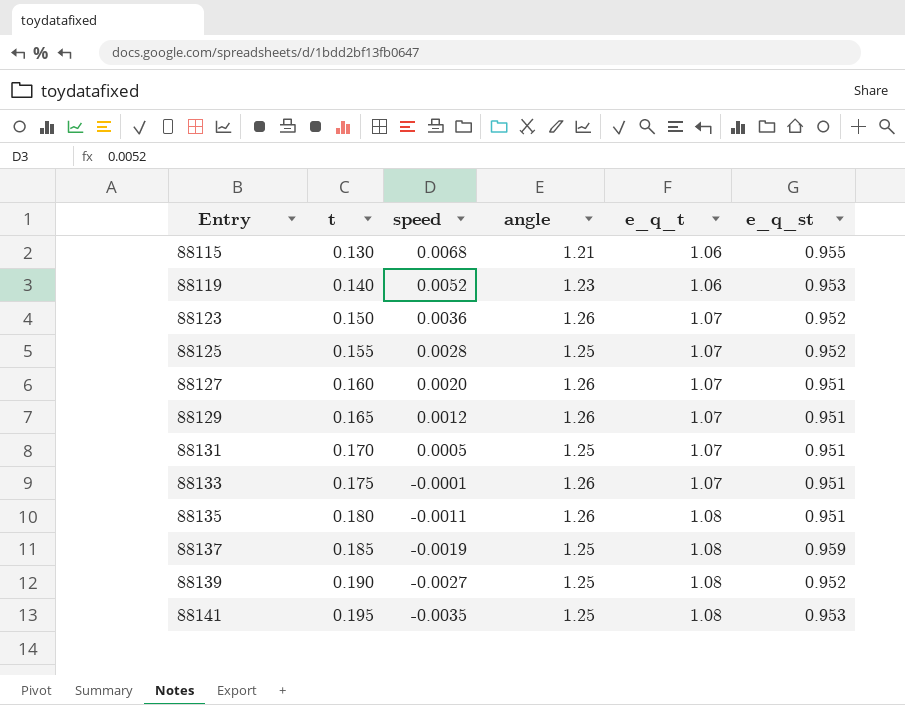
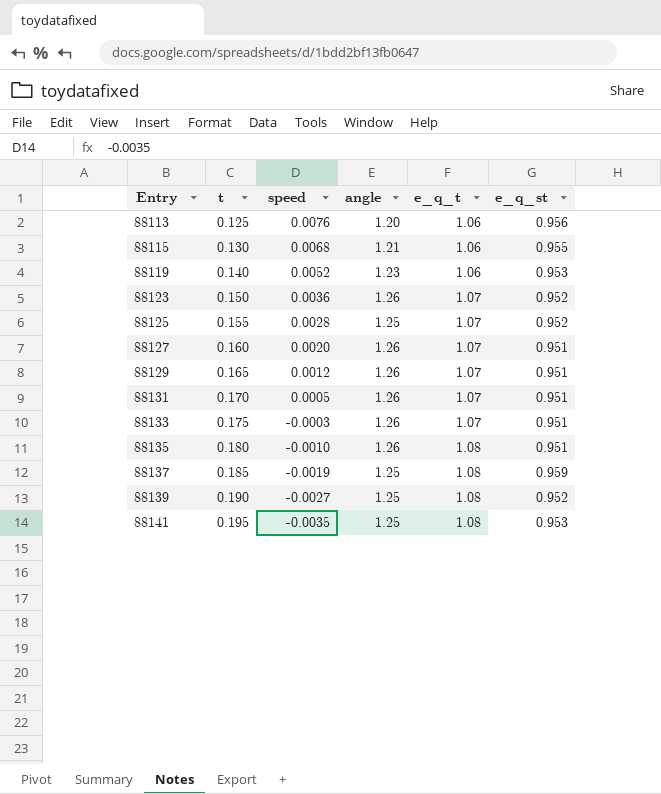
row 88113: none -> 0.125 | 0.0076 | 1.20 | 1.06 | 0.956
88131 | angle: 1.25 -> 1.26
88133 | speed: -0.0001 -> -0.0003
88135 | speed: -0.0011 -> -0.0010

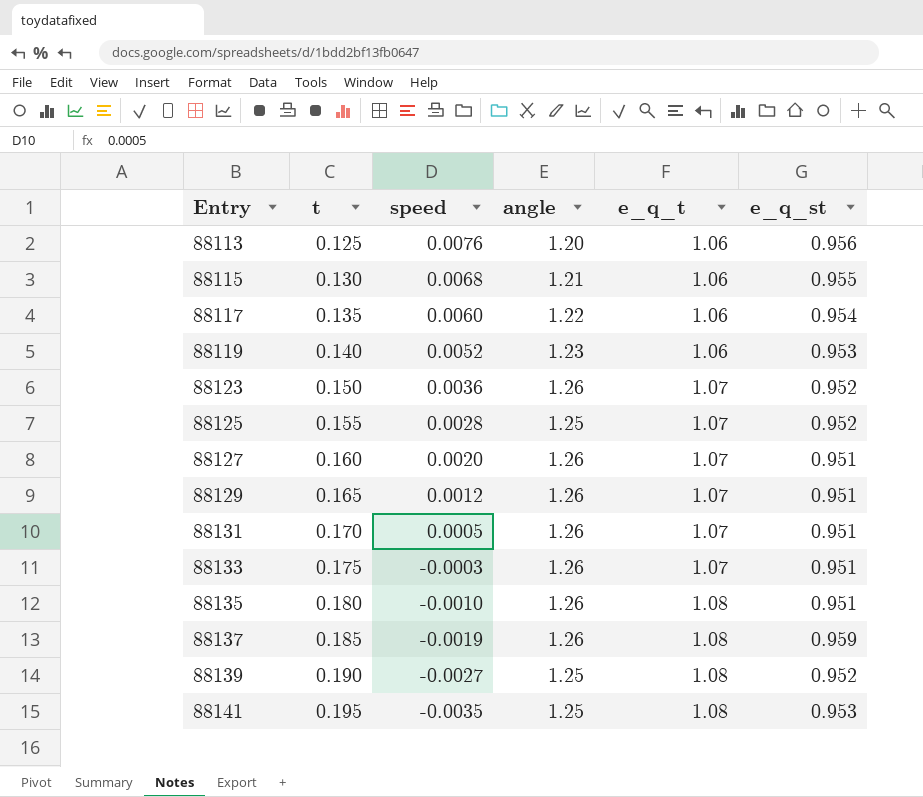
row 88117: none -> 0.135 | 0.0060 | 1.22 | 1.06 | 0.954
88137 | angle: 1.25 -> 1.26

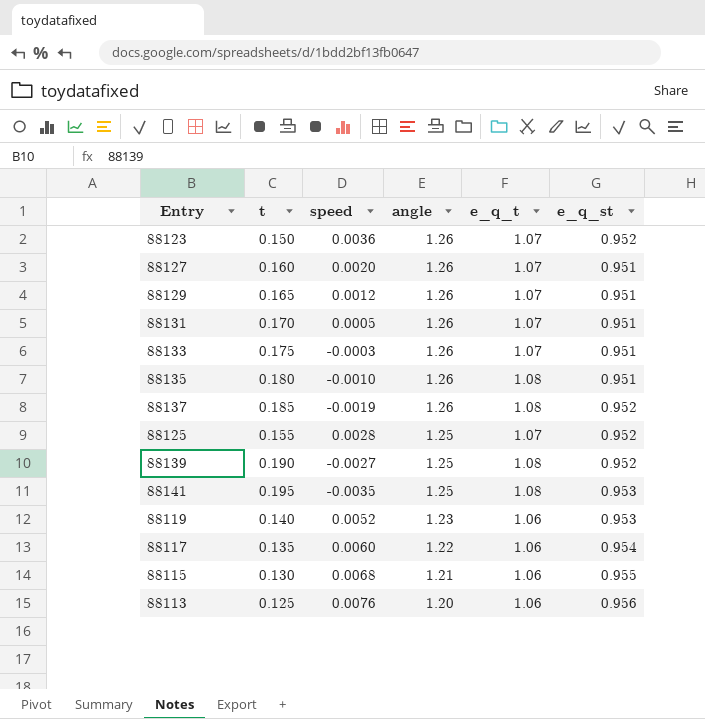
row order: Entry ascending -> angle descending
88137 | e_q_st: 0.959 -> 0.952

